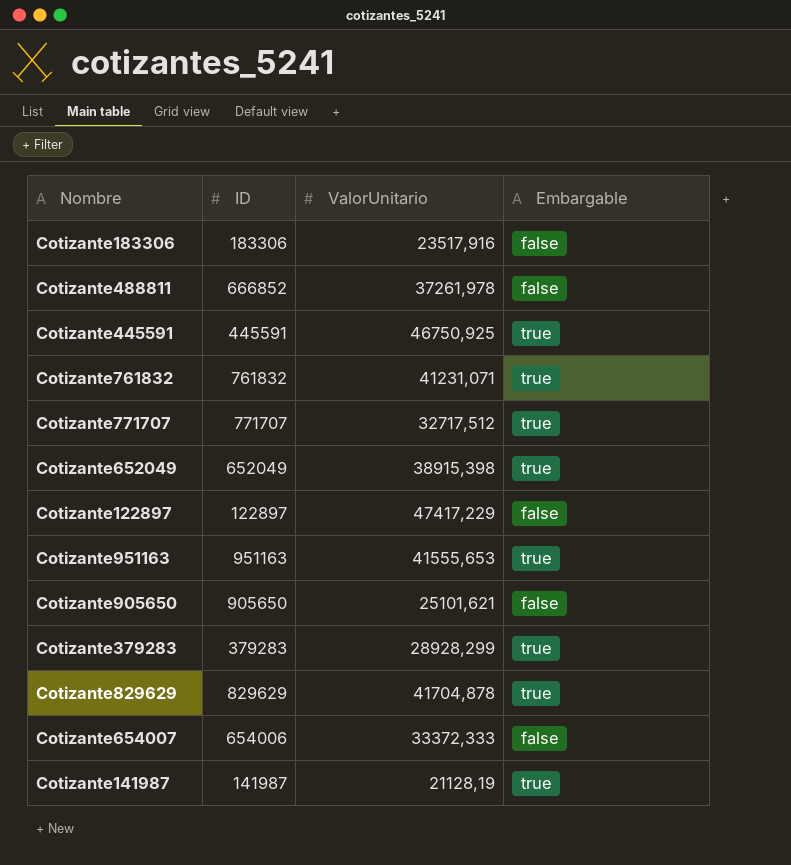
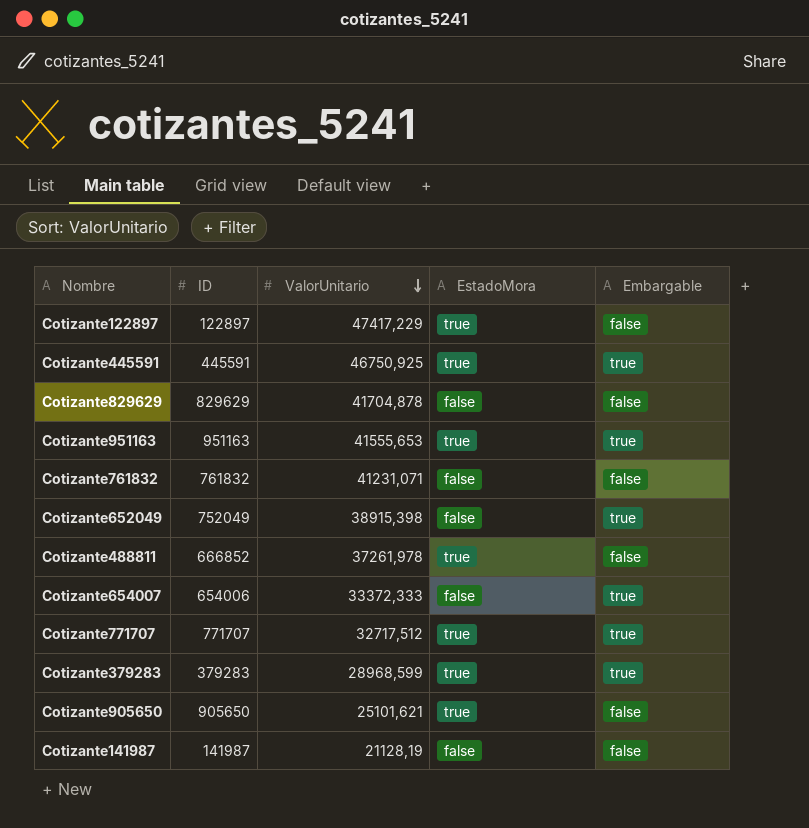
row order: none -> ValorUnitario descending
column EstadoMora | position: none -> 4
row Cotizante183306: 183306 | 23517,916 | false -> none
Cotizante829629 | Embargable: true -> false
Cotizante761832 | Embargable: true -> false
Cotizante652049 | ID: 652049 -> 752049
Cotizante654007 | Embargable: false -> true
Cotizante379283 | ValorUnitario: 28928,299 -> 28968,599
Cotizante141987 | Embargable: true -> false

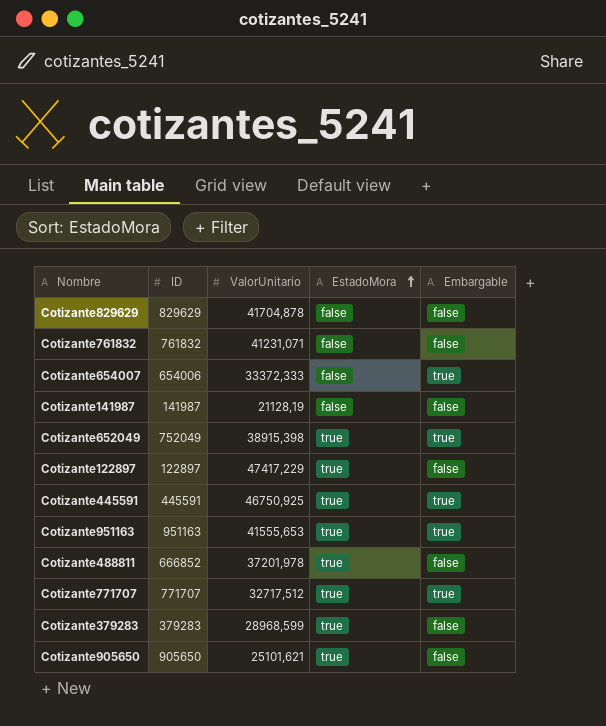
row order: ValorUnitario descending -> EstadoMora ascending
Cotizante652049 | EstadoMora: false -> true
Cotizante488811 | ValorUnitario: 37261,978 -> 37201,978
Cotizante379283 | Embargable: true -> false

